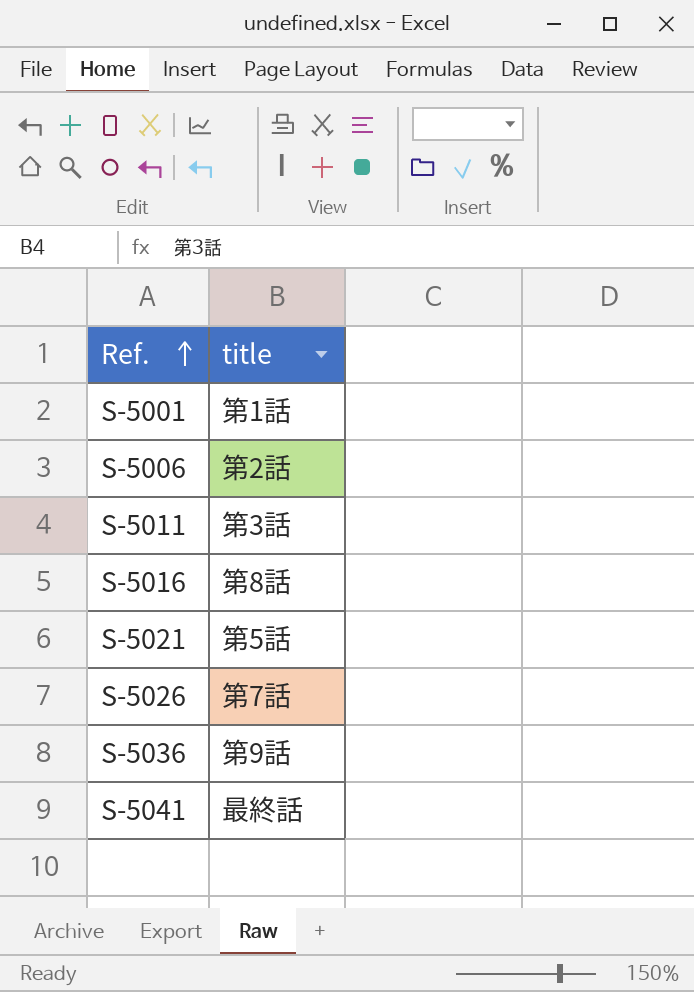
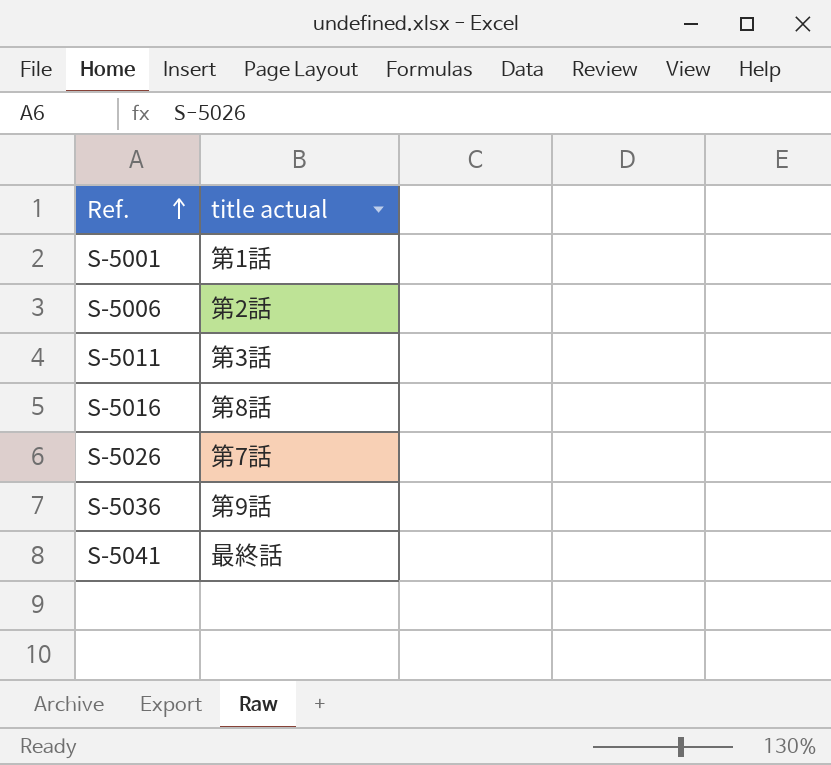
column name: title -> title actual
row S-5021: 第5話 -> none

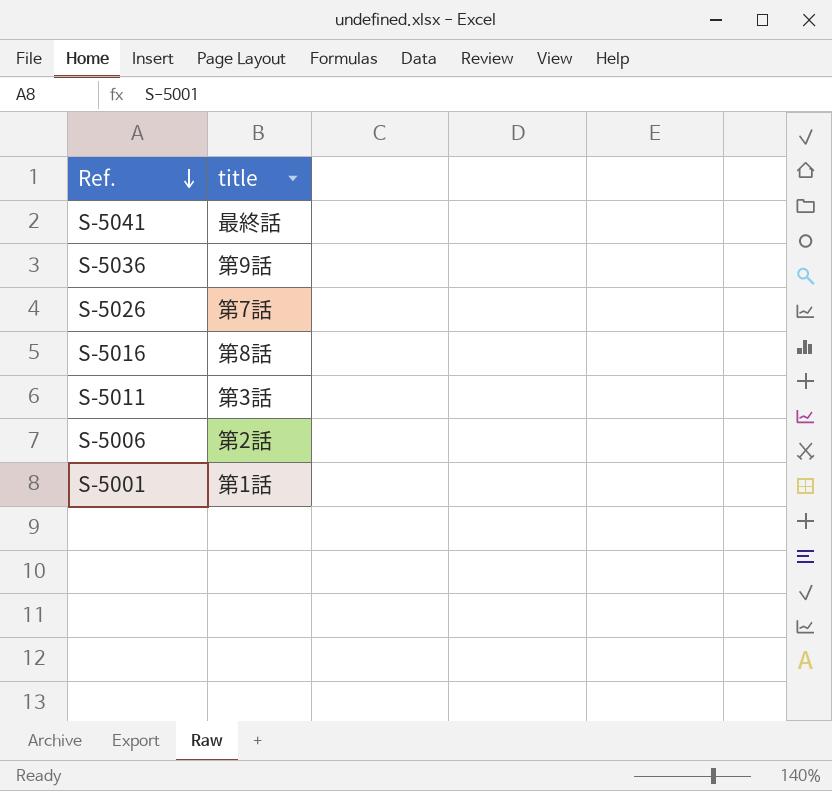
row order: Ref. ascending -> Ref. descending
column name: title actual -> title

